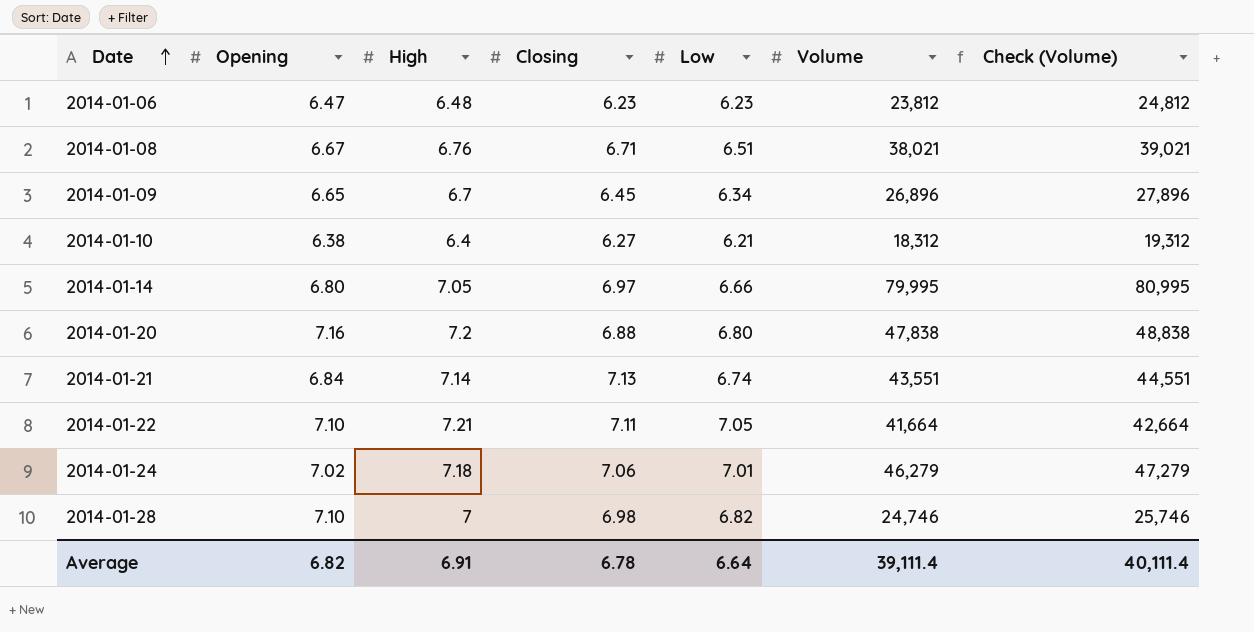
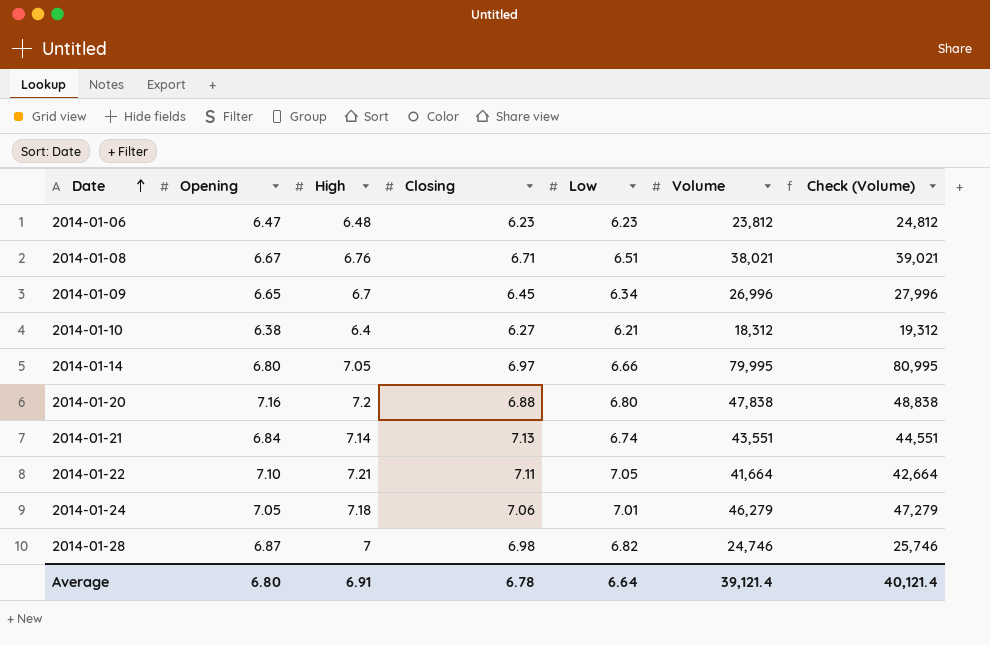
2014-01-09 | Volume: 26,896 -> 26,996
2014-01-09 | Check (Volume): 27,896 -> 27,996
2014-01-24 | Opening: 7.02 -> 7.05
2014-01-28 | Opening: 7.10 -> 6.87
Average | Opening: 6.82 -> 6.80
Average | Volume: 39,111.4 -> 39,121.4
Average | Check (Volume): 40,111.4 -> 40,121.4

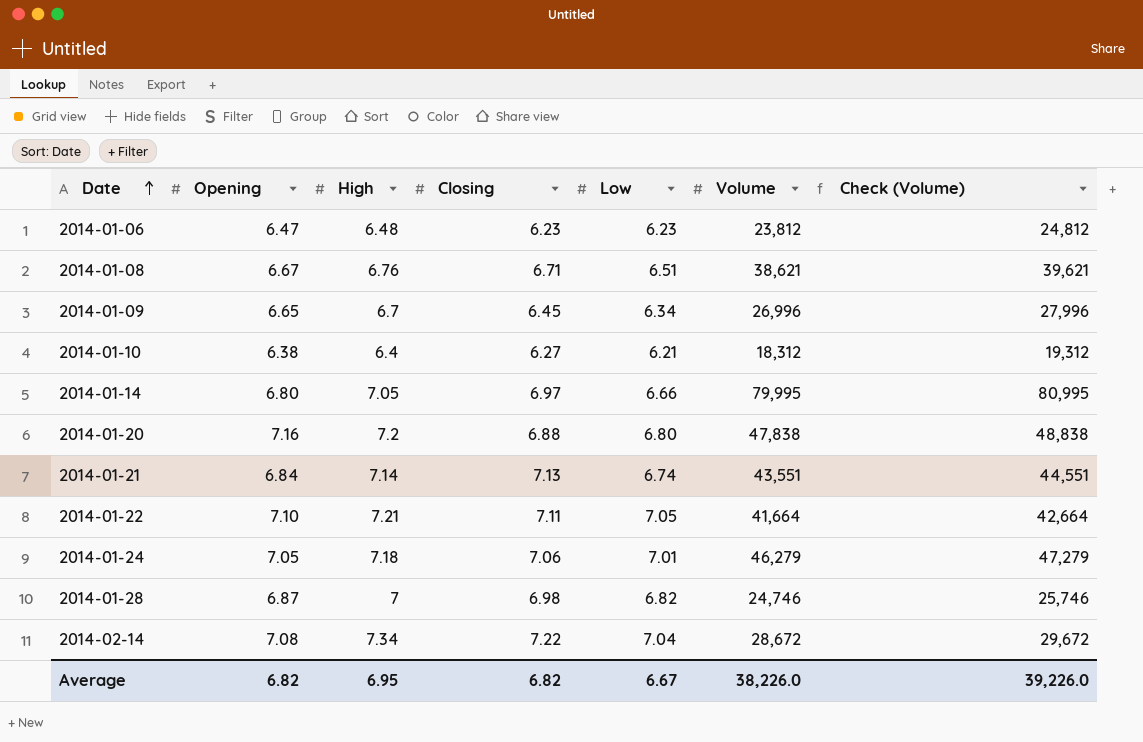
2014-01-08 | Volume: 38,021 -> 38,621
2014-01-08 | Check (Volume): 39,021 -> 39,621
row 2014-02-14: none -> 7.08 | 7.34 | 7.22 | 7.04 | 28,672 | 29,672
Average | Opening: 6.80 -> 6.82
Average | High: 6.91 -> 6.95
Average | Closing: 6.78 -> 6.82
Average | Low: 6.64 -> 6.67
Average | Volume: 39,121.4 -> 38,226.0
Average | Check (Volume): 40,121.4 -> 39,226.0

